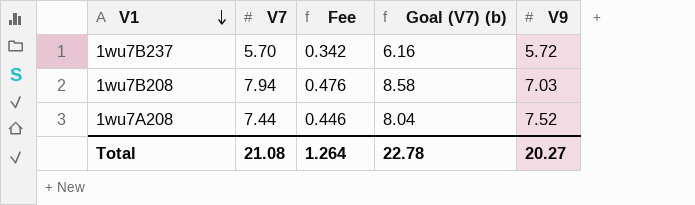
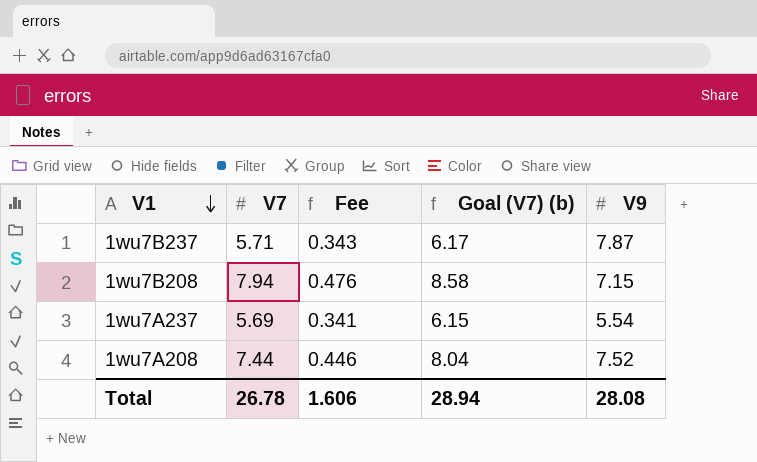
1wu7B237 | V7: 5.70 -> 5.71
1wu7B237 | Fee: 0.342 -> 0.343
1wu7B237 | Goal (V7) (b): 6.16 -> 6.17
1wu7B237 | V9: 5.72 -> 7.87
1wu7B208 | V9: 7.03 -> 7.15
row 1wu7A237: none -> 5.69 | 0.341 | 6.15 | 5.54
Total | V7: 21.08 -> 26.78
Total | Fee: 1.264 -> 1.606
Total | Goal (V7) (b): 22.78 -> 28.94
Total | V9: 20.27 -> 28.08

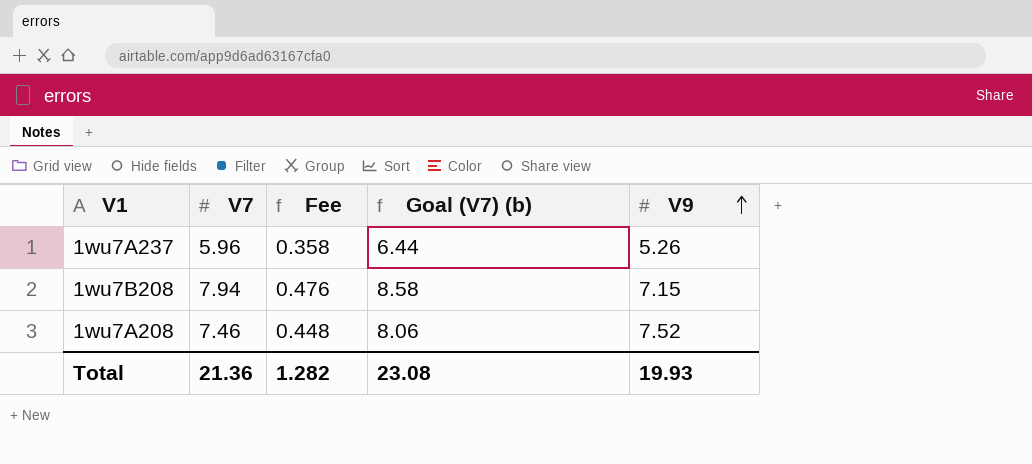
row order: V1 descending -> V9 ascending
row 1wu7B237: 5.71 | 0.343 | 6.17 | 7.87 -> none
1wu7A237 | V7: 5.69 -> 5.96
1wu7A237 | Fee: 0.341 -> 0.358
1wu7A237 | Goal (V7) (b): 6.15 -> 6.44
1wu7A237 | V9: 5.54 -> 5.26
1wu7A208 | V7: 7.44 -> 7.46
1wu7A208 | Fee: 0.446 -> 0.448
1wu7A208 | Goal (V7) (b): 8.04 -> 8.06
Total | V7: 26.78 -> 21.36
Total | Fee: 1.606 -> 1.282
Total | Goal (V7) (b): 28.94 -> 23.08
Total | V9: 28.08 -> 19.93

